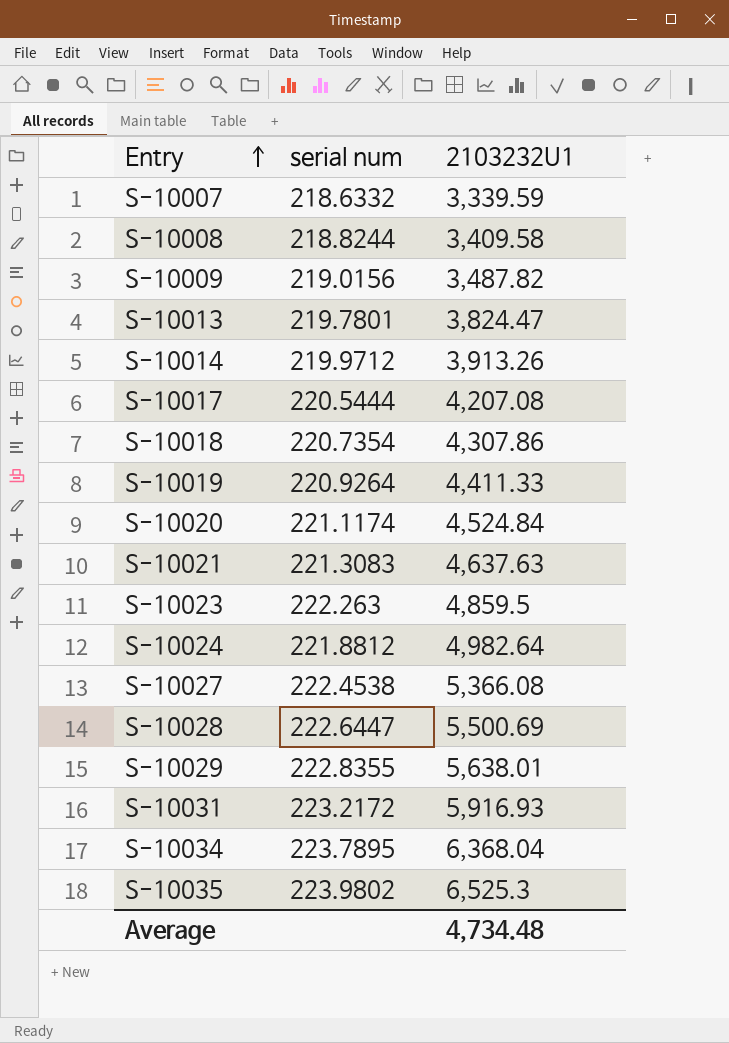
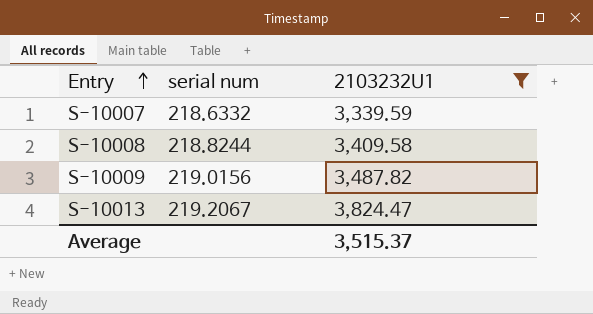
filter: none -> 2103232U1 <= 3,824.47
S-10013 | serial num: 219.7801 -> 219.2067
Average | 2103232U1: 4,734.48 -> 3,515.37

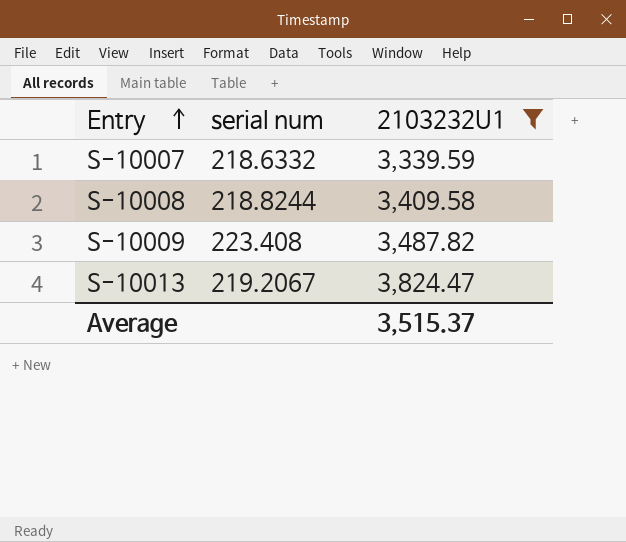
S-10009 | serial num: 219.0156 -> 223.408

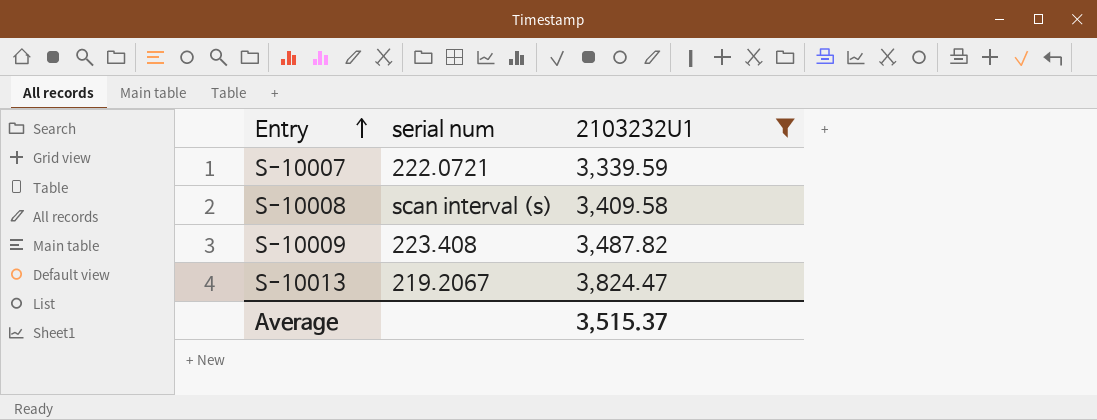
S-10007 | serial num: 218.6332 -> 222.0721
S-10008 | serial num: 218.8244 -> scan interval (s)

